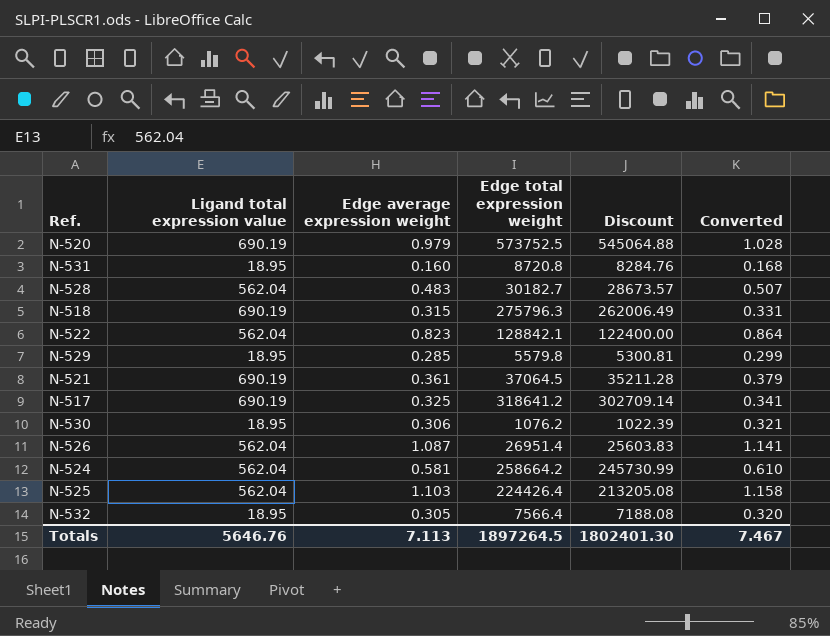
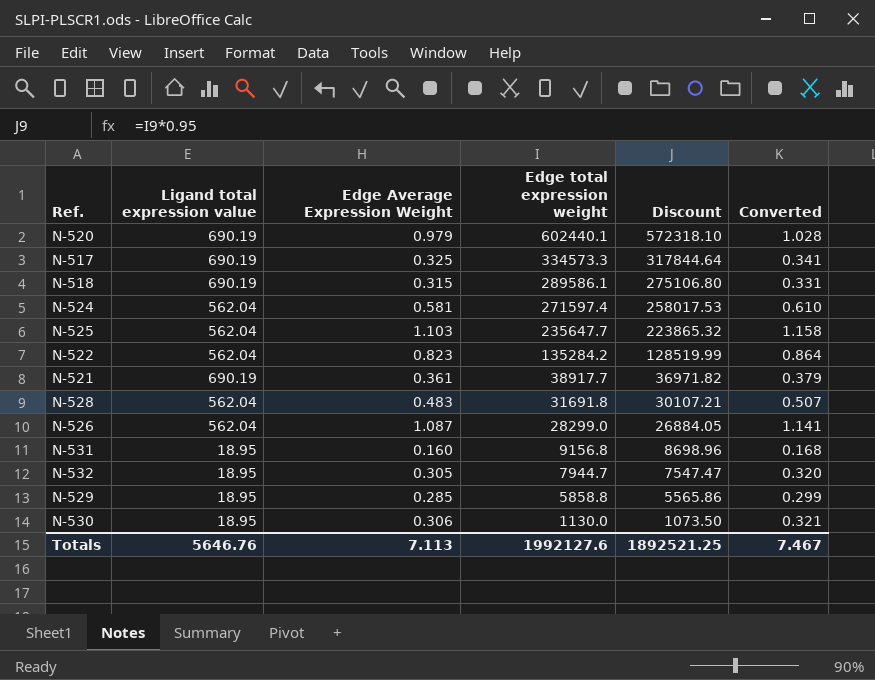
row order: none -> Edge total expression weight descending
column name: Edge average expression weight -> Edge Average Expression Weight
N-520 | Edge total expression weight: 573752.5 -> 602440.1
N-520 | Discount: 545064.88 -> 572318.10
N-517 | Edge total expression weight: 318641.2 -> 334573.3
N-517 | Discount: 302709.14 -> 317844.64
N-518 | Edge total expression weight: 275796.3 -> 289586.1
N-518 | Discount: 262006.49 -> 275106.80
N-524 | Edge total expression weight: 258664.2 -> 271597.4
N-524 | Discount: 245730.99 -> 258017.53
N-525 | Edge total expression weight: 224426.4 -> 235647.7
N-525 | Discount: 213205.08 -> 223865.32
N-522 | Edge total expression weight: 128842.1 -> 135284.2
N-522 | Discount: 122400.00 -> 128519.99
N-521 | Edge total expression weight: 37064.5 -> 38917.7
N-521 | Discount: 35211.28 -> 36971.82
N-528 | Edge total expression weight: 30182.7 -> 31691.8
N-528 | Discount: 28673.57 -> 30107.21
N-526 | Edge total expression weight: 26951.4 -> 28299.0
N-526 | Discount: 25603.83 -> 26884.05
N-531 | Edge total expression weight: 8720.8 -> 9156.8
N-531 | Discount: 8284.76 -> 8698.96
N-532 | Edge total expression weight: 7566.4 -> 7944.7
N-532 | Discount: 7188.08 -> 7547.47
N-529 | Edge total expression weight: 5579.8 -> 5858.8
N-529 | Discount: 5300.81 -> 5565.86
N-530 | Edge total expression weight: 1076.2 -> 1130.0
N-530 | Discount: 1022.39 -> 1073.50
Totals | Edge total expression weight: 1897264.5 -> 1992127.6
Totals | Discount: 1802401.30 -> 1892521.25

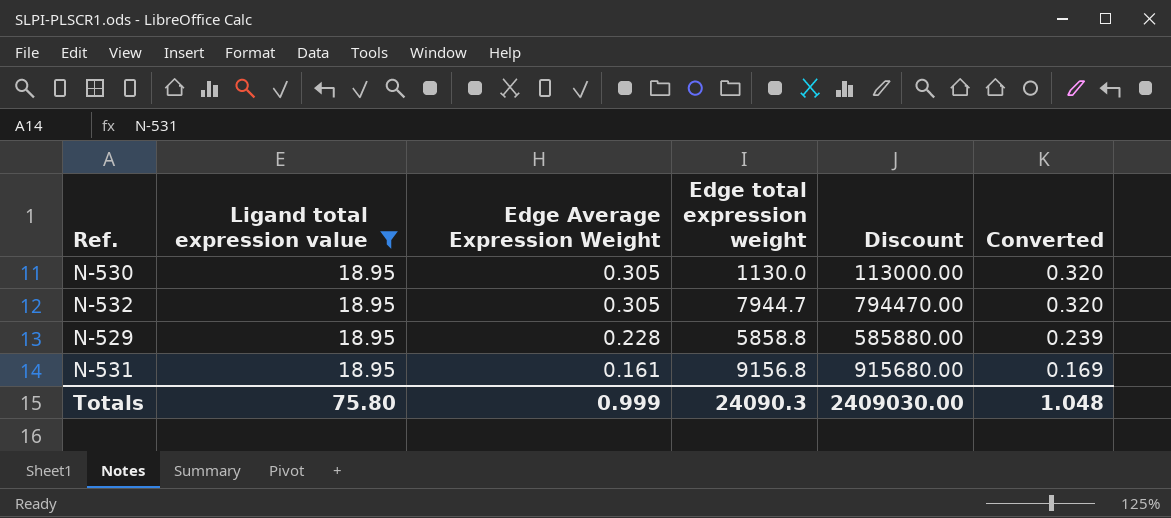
filter: none -> Ligand total expression value = 18.95
row order: Edge total expression weight descending -> Edge Average Expression Weight descending
column Discount | formula: [Edge total expression weight] * 0.95 -> [Edge total expression weight] * 100
N-530 | Edge Average Expression Weight: 0.306 -> 0.305
N-530 | Converted: 0.321 -> 0.320
N-529 | Edge Average Expression Weight: 0.285 -> 0.228
N-529 | Converted: 0.299 -> 0.239
N-531 | Edge Average Expression Weight: 0.160 -> 0.161
N-531 | Converted: 0.168 -> 0.169
Totals | Ligand total expression value: 5646.76 -> 75.80
Totals | Edge Average Expression Weight: 7.113 -> 0.999
Totals | Edge total expression weight: 1992127.6 -> 24090.3
Totals | Discount: 1892521.25 -> 2409030.00
Totals | Converted: 7.467 -> 1.048

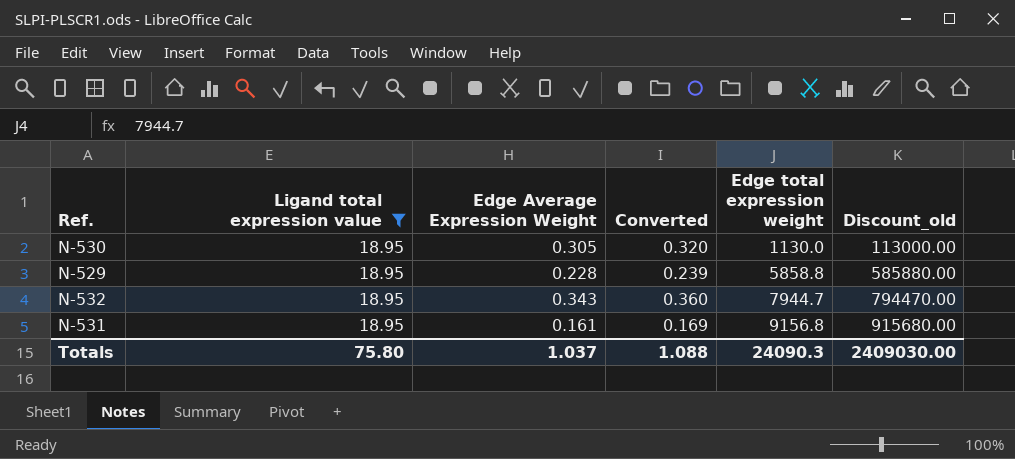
row order: Edge Average Expression Weight descending -> Edge total expression weight ascending
column Converted | position: 6 -> 4
column name: Discount -> Discount_old
N-532 | Edge Average Expression Weight: 0.305 -> 0.343
N-532 | Converted: 0.320 -> 0.360
Totals | Edge Average Expression Weight: 0.999 -> 1.037
Totals | Converted: 1.048 -> 1.088

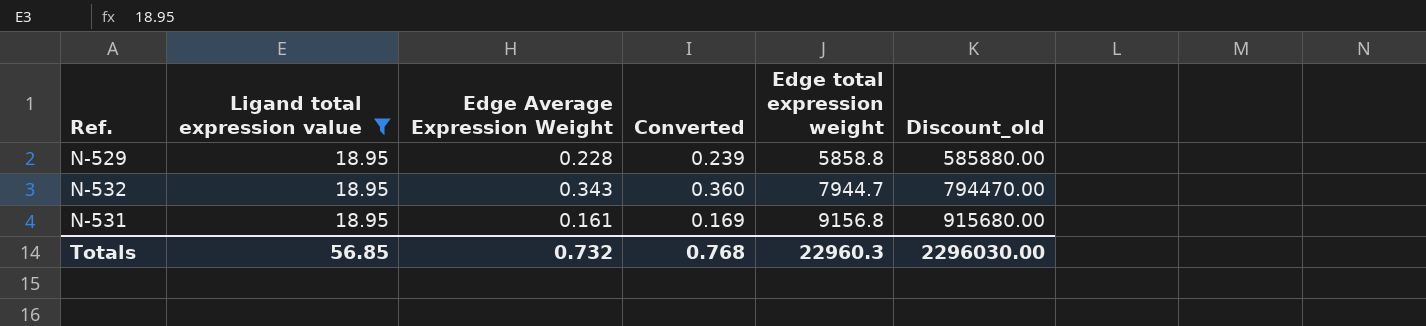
row N-530: 18.95 | 0.305 | 0.320 | 1130.0 | 113000.00 -> none
Totals | Ligand total expression value: 75.80 -> 56.85
Totals | Edge Average Expression Weight: 1.037 -> 0.732
Totals | Converted: 1.088 -> 0.768
Totals | Edge total expression weight: 24090.3 -> 22960.3
Totals | Discount_old: 2409030.00 -> 2296030.00

